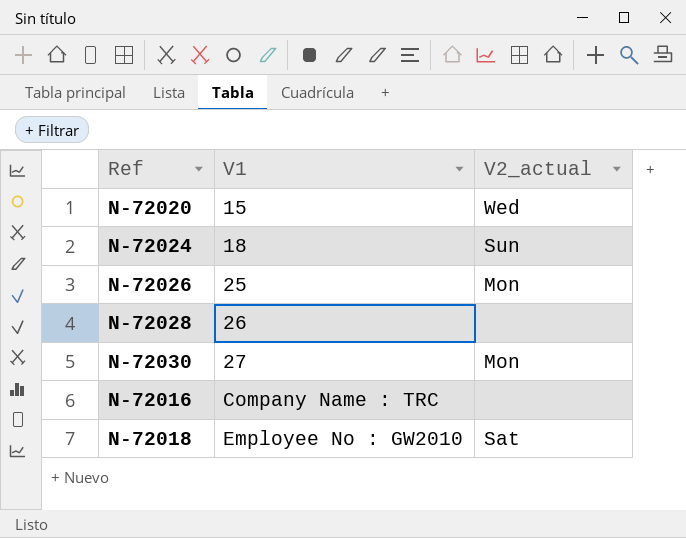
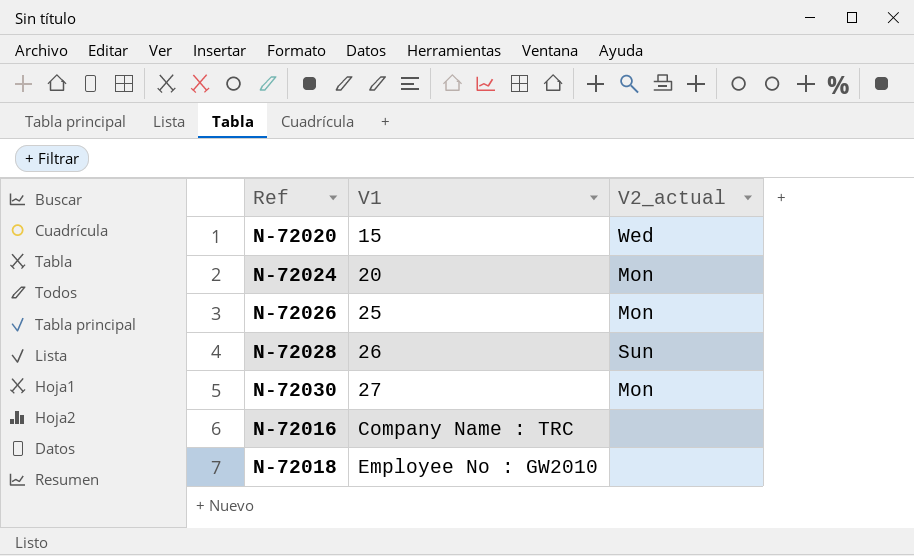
N-72024 | V1: 18 -> 20
N-72024 | V2_actual: Sun -> Mon
N-72028 | V2_actual: none -> Sun
N-72018 | V2_actual: Sat -> none

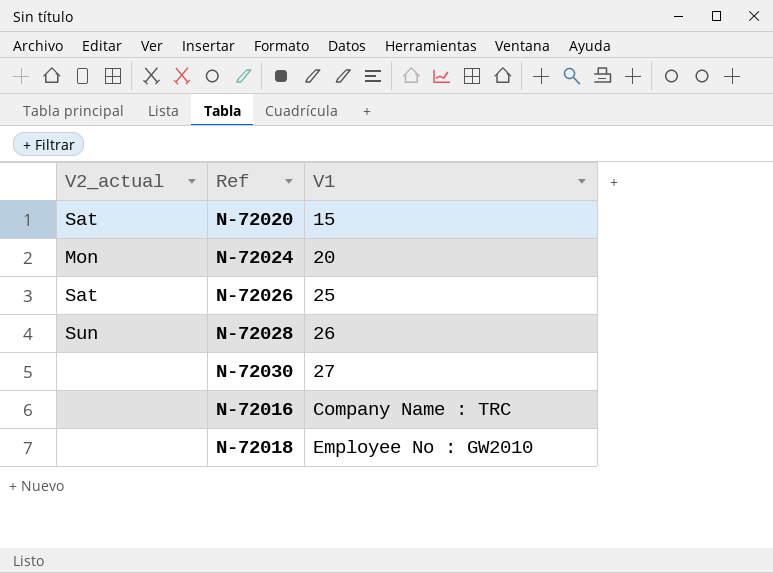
column V2_actual | position: 3 -> 1
N-72020 | V2_actual: Wed -> Sat
N-72026 | V2_actual: Mon -> Sat
N-72030 | V2_actual: Mon -> none

